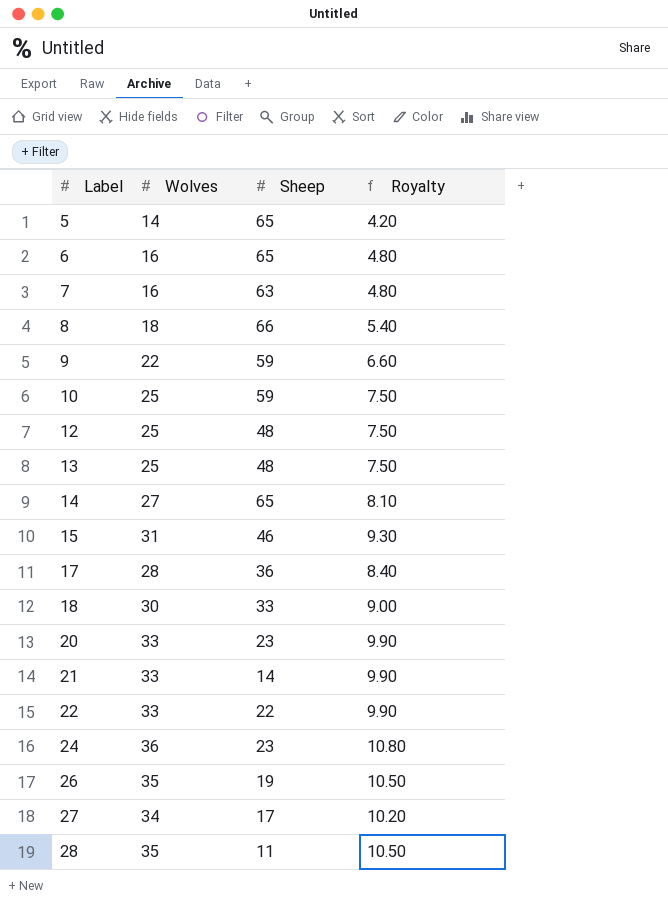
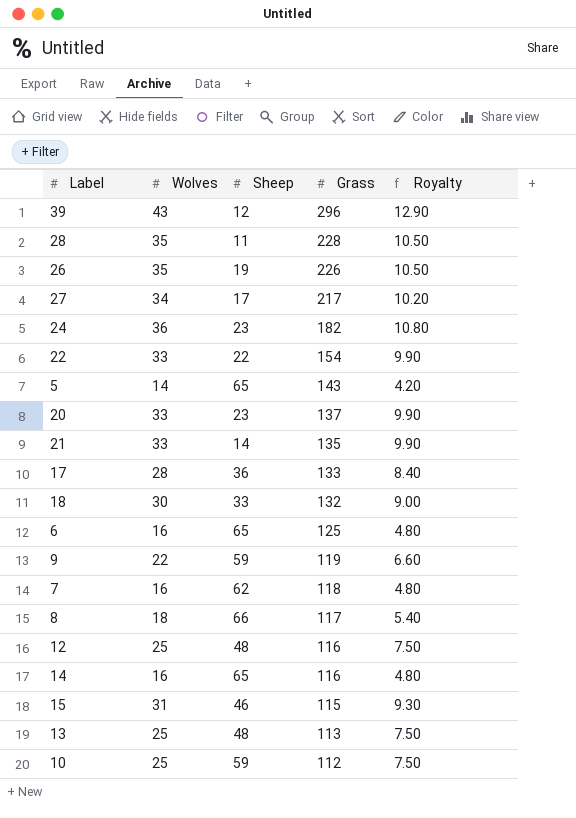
row order: Label ascending -> Grass descending
column Grass | position: none -> 4
row 39: none -> 43 | 12 | 296 | 12.90
7 | Sheep: 63 -> 62
14 | Wolves: 27 -> 16
14 | Royalty: 8.10 -> 4.80

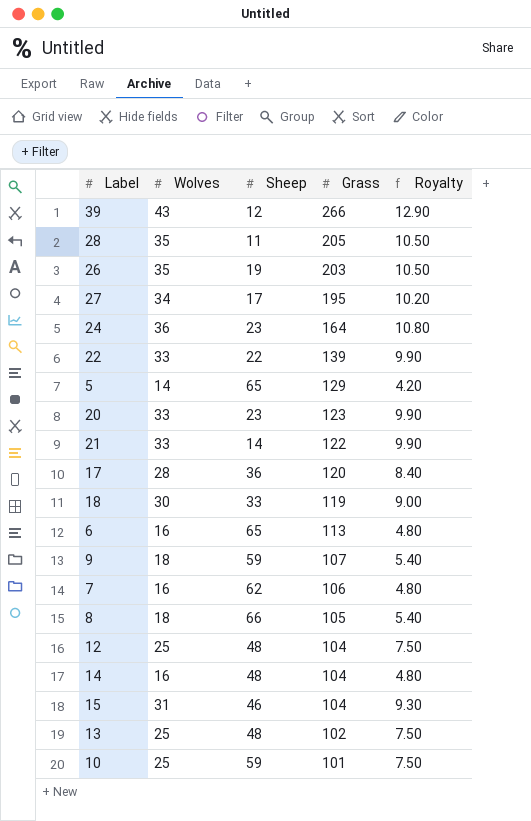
39 | Grass: 296 -> 266
28 | Grass: 228 -> 205
26 | Grass: 226 -> 203
27 | Grass: 217 -> 195
24 | Grass: 182 -> 164
22 | Grass: 154 -> 139
5 | Grass: 143 -> 129
20 | Grass: 137 -> 123
21 | Grass: 135 -> 122
17 | Grass: 133 -> 120
18 | Grass: 132 -> 119
6 | Grass: 125 -> 113
9 | Wolves: 22 -> 18
9 | Grass: 119 -> 107
9 | Royalty: 6.60 -> 5.40
7 | Grass: 118 -> 106
8 | Grass: 117 -> 105
12 | Grass: 116 -> 104
14 | Sheep: 65 -> 48
14 | Grass: 116 -> 104
15 | Grass: 115 -> 104
13 | Grass: 113 -> 102
10 | Grass: 112 -> 101

